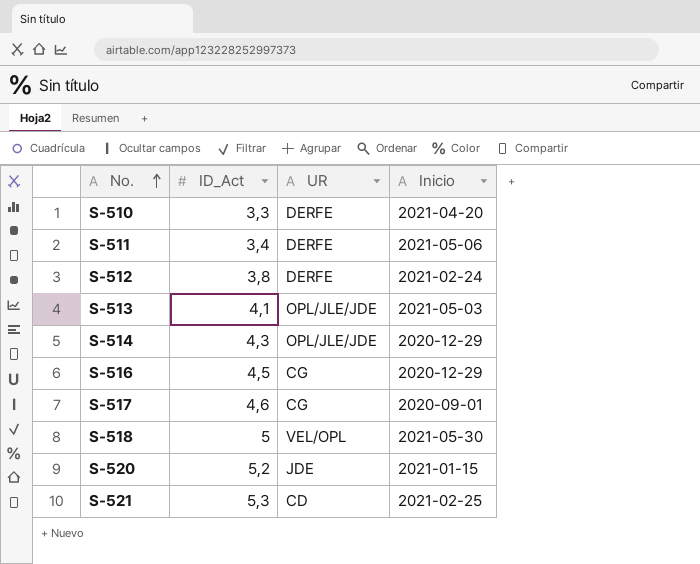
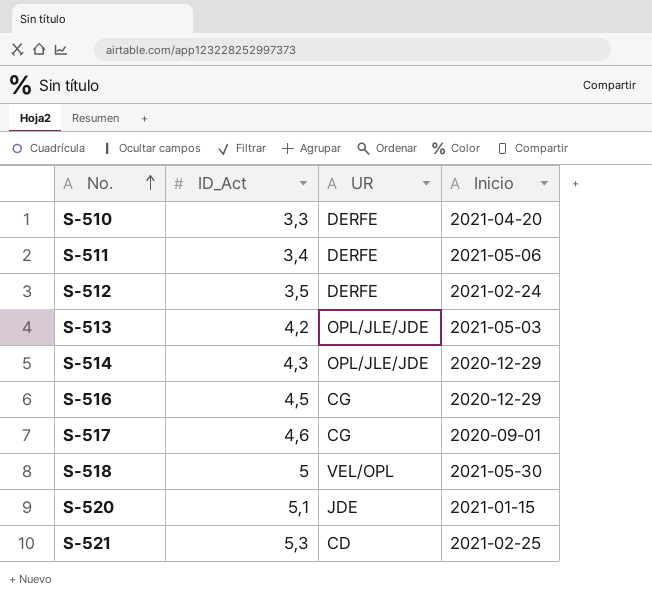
S-512 | ID_Act: 3,8 -> 3,5
S-513 | ID_Act: 4,1 -> 4,2
S-520 | ID_Act: 5,2 -> 5,1

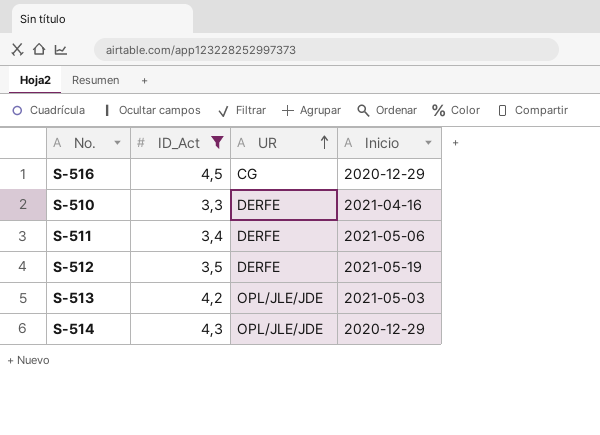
filter: none -> ID_Act <= 4,5
row order: No. ascending -> UR ascending
S-510 | Inicio: 2021-04-20 -> 2021-04-16
S-512 | Inicio: 2021-02-24 -> 2021-05-19

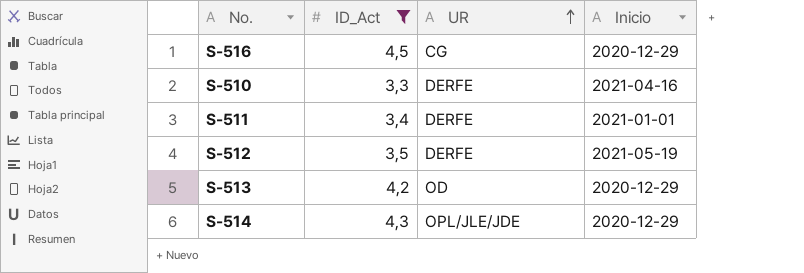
S-511 | Inicio: 2021-05-06 -> 2021-01-01
S-513 | UR: OPL/JLE/JDE -> OD
S-513 | Inicio: 2021-05-03 -> 2020-12-29

